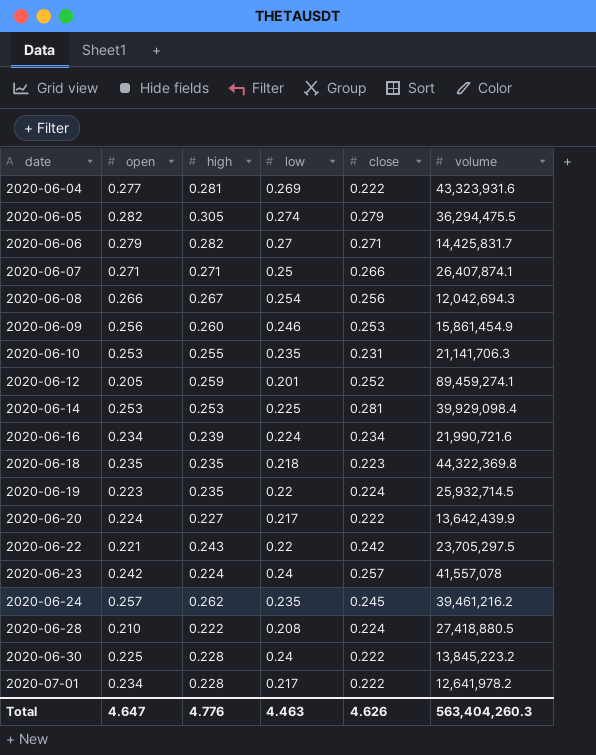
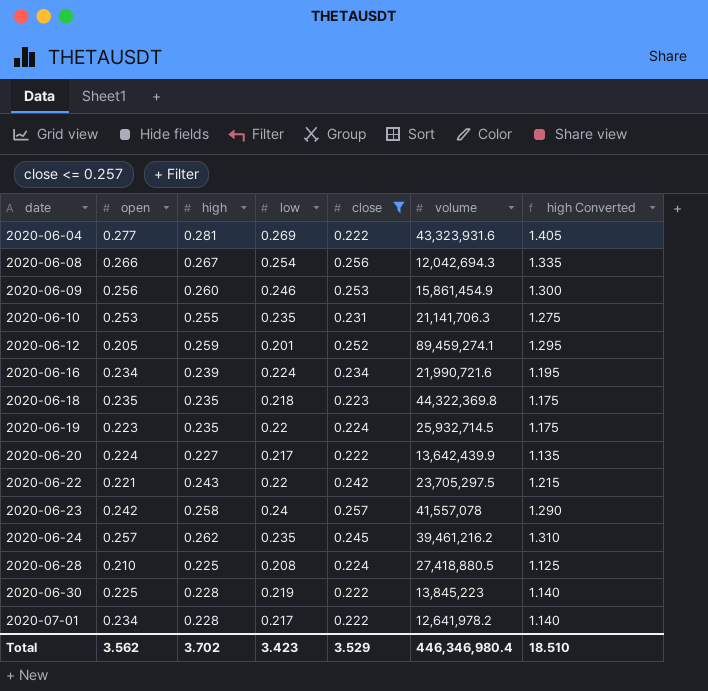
filter: none -> close <= 0.257
column high Converted | formula: none -> [high] * 5
2020-06-23 | high: 0.224 -> 0.258
2020-06-28 | high: 0.222 -> 0.225
2020-06-30 | low: 0.24 -> 0.219
2020-06-30 | volume: 13,845,223.2 -> 13,845,223
Total | open: 4.647 -> 3.562
Total | high: 4.776 -> 3.702
Total | low: 4.463 -> 3.423
Total | close: 4.626 -> 3.529
Total | volume: 563,404,260.3 -> 446,346,980.4

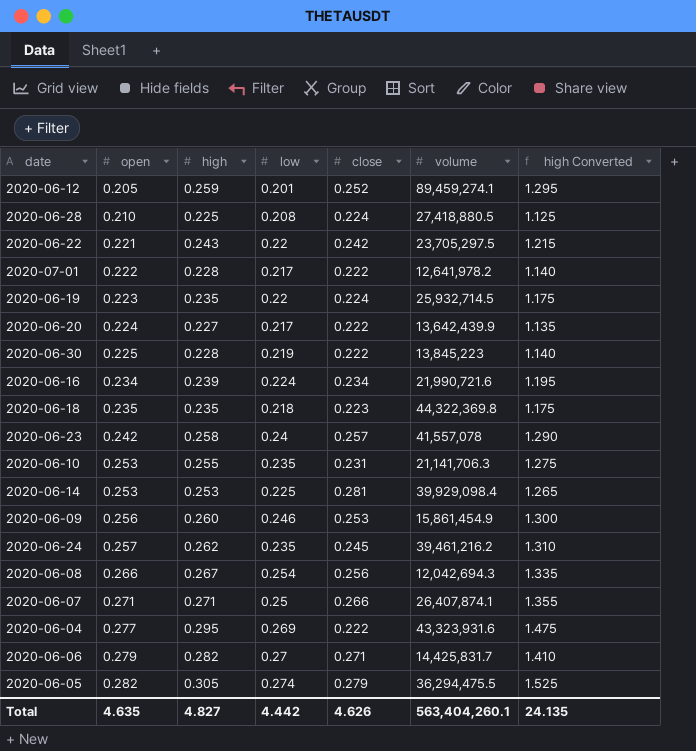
filter: close <= 0.257 -> none
row order: date ascending -> open ascending
2020-07-01 | open: 0.234 -> 0.222
2020-06-04 | high: 0.281 -> 0.295
2020-06-04 | high Converted: 1.405 -> 1.475
Total | open: 3.562 -> 4.635
Total | high: 3.702 -> 4.827
Total | low: 3.423 -> 4.442
Total | close: 3.529 -> 4.626
Total | volume: 446,346,980.4 -> 563,404,260.1
Total | high Converted: 18.510 -> 24.135

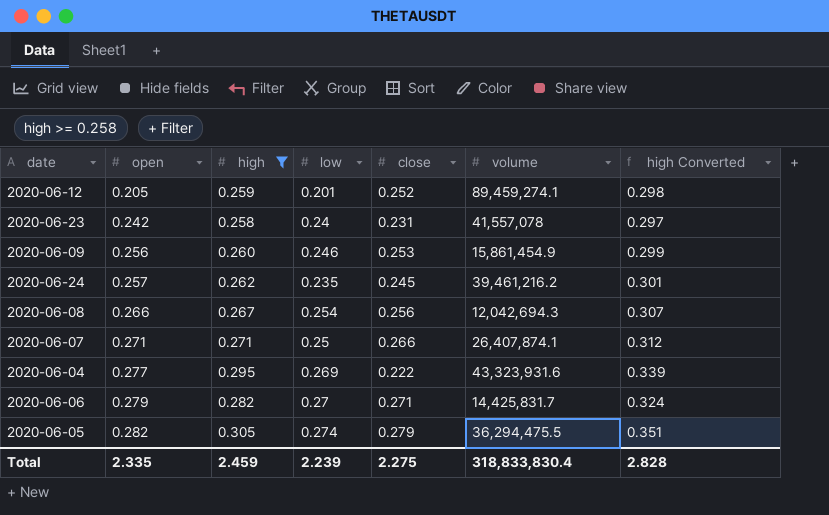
filter: none -> high >= 0.258
column high Converted | formula: [high] * 5 -> [high] * 1.15
2020-06-23 | close: 0.257 -> 0.231
Total | open: 4.635 -> 2.335
Total | high: 4.827 -> 2.459
Total | low: 4.442 -> 2.239
Total | close: 4.626 -> 2.275
Total | volume: 563,404,260.1 -> 318,833,830.4
Total | high Converted: 24.135 -> 2.828

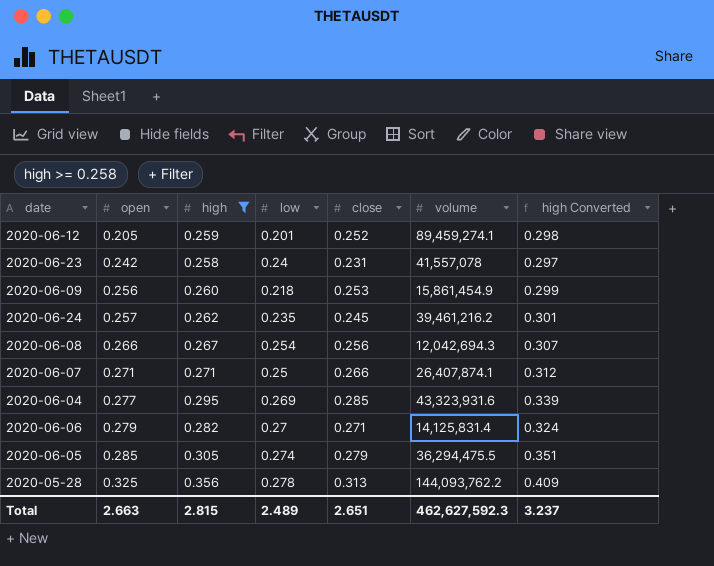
2020-06-09 | low: 0.246 -> 0.218
2020-06-04 | close: 0.222 -> 0.285
2020-06-06 | volume: 14,425,831.7 -> 14,125,831.4
2020-06-05 | open: 0.282 -> 0.285
row 2020-05-28: none -> 0.325 | 0.356 | 0.278 | 0.313 | 144,093,762.2 | 0.409
Total | open: 2.335 -> 2.663
Total | high: 2.459 -> 2.815
Total | low: 2.239 -> 2.489
Total | close: 2.275 -> 2.651
Total | volume: 318,833,830.4 -> 462,627,592.3
Total | high Converted: 2.828 -> 3.237

